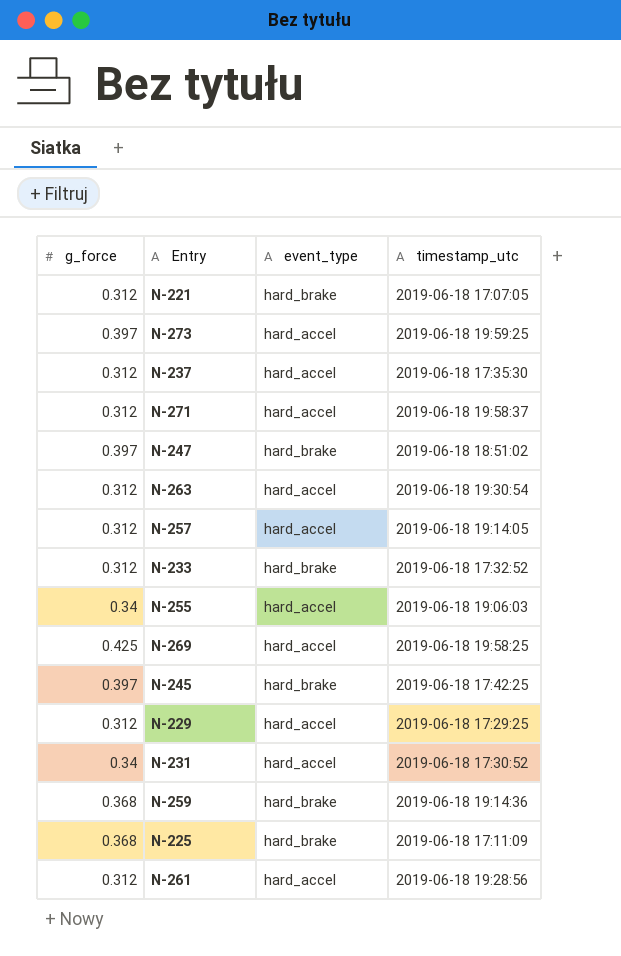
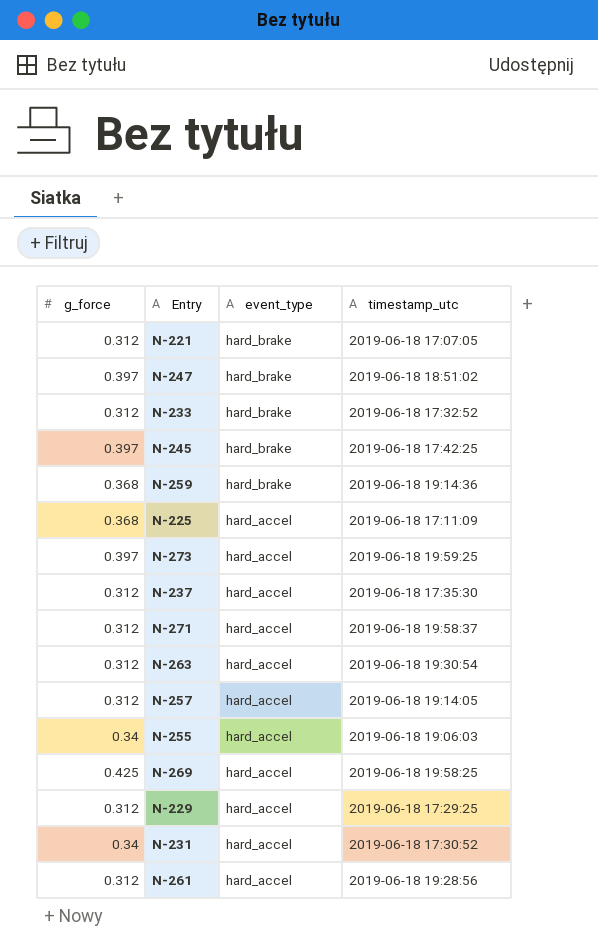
row order: none -> event_type descending
N-225 | event_type: hard_brake -> hard_accel

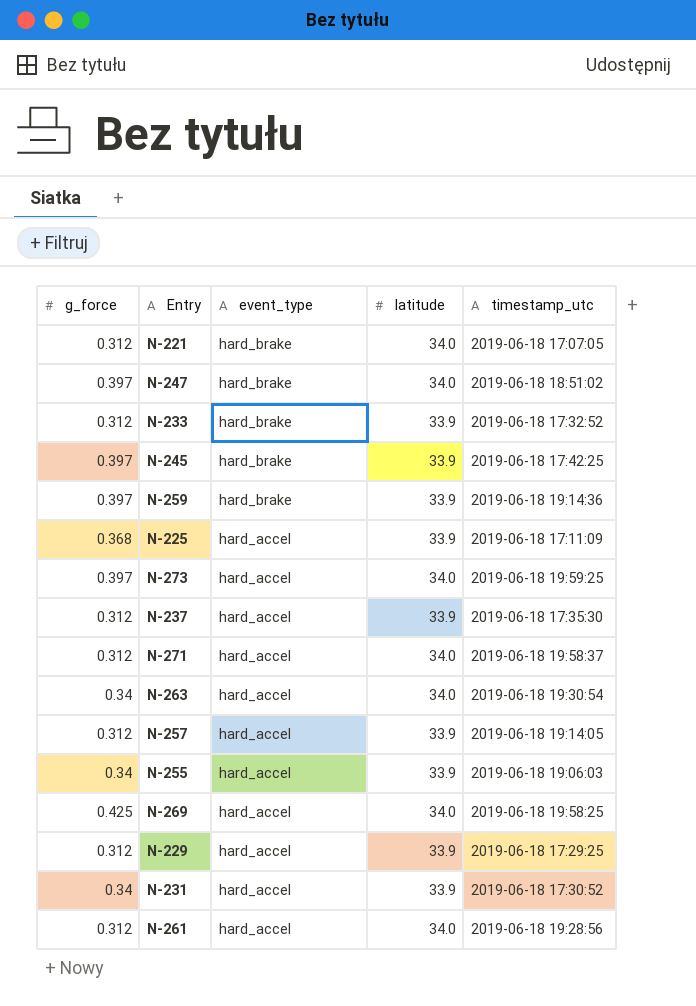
column latitude | position: none -> 4
N-259 | g_force: 0.368 -> 0.397
N-263 | g_force: 0.312 -> 0.34

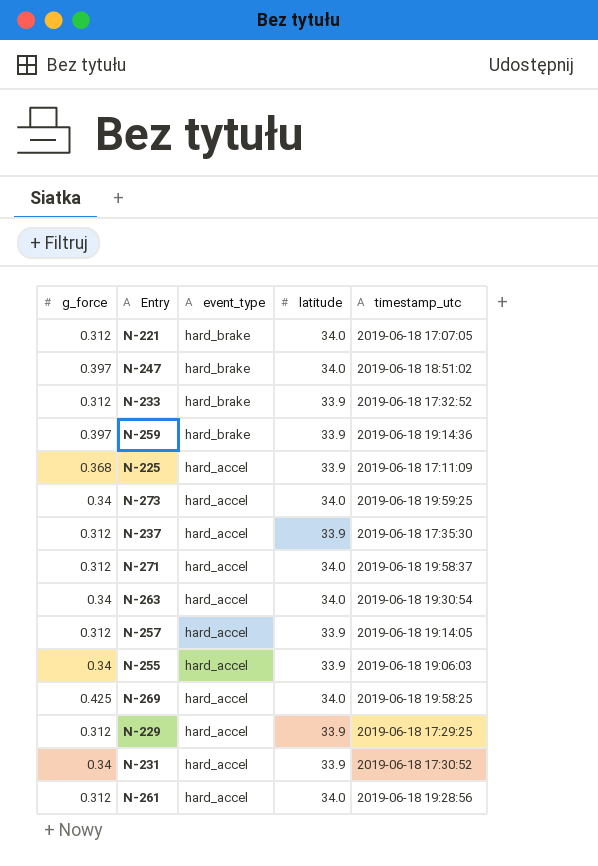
row N-245: 0.397 | hard_brake | 33.9 | 2019-06-18 17:42:25 -> none
N-273 | g_force: 0.397 -> 0.34

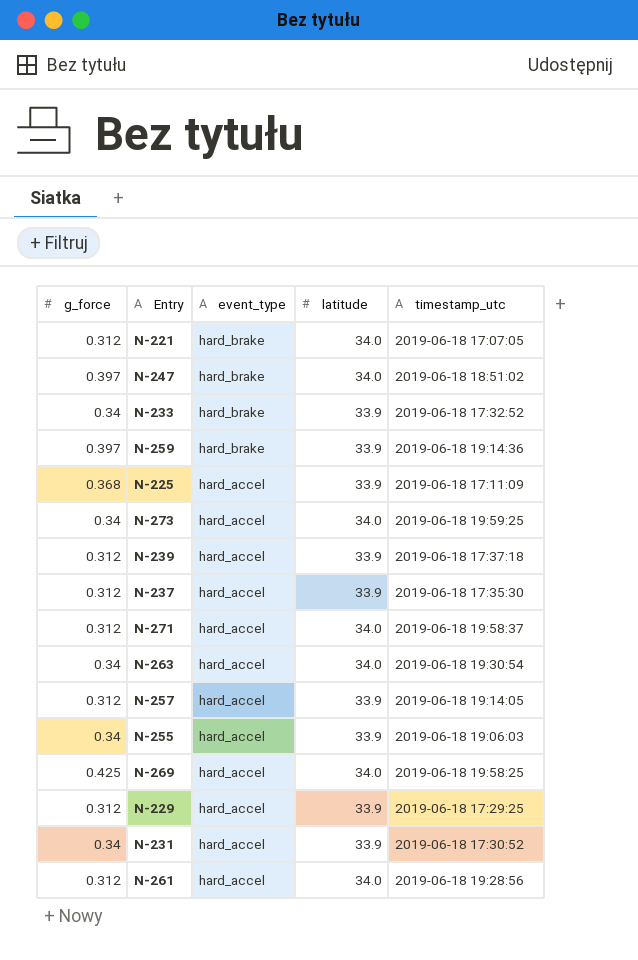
N-233 | g_force: 0.312 -> 0.34
row N-239: none -> 0.312 | hard_accel | 33.9 | 2019-06-18 17:37:18

